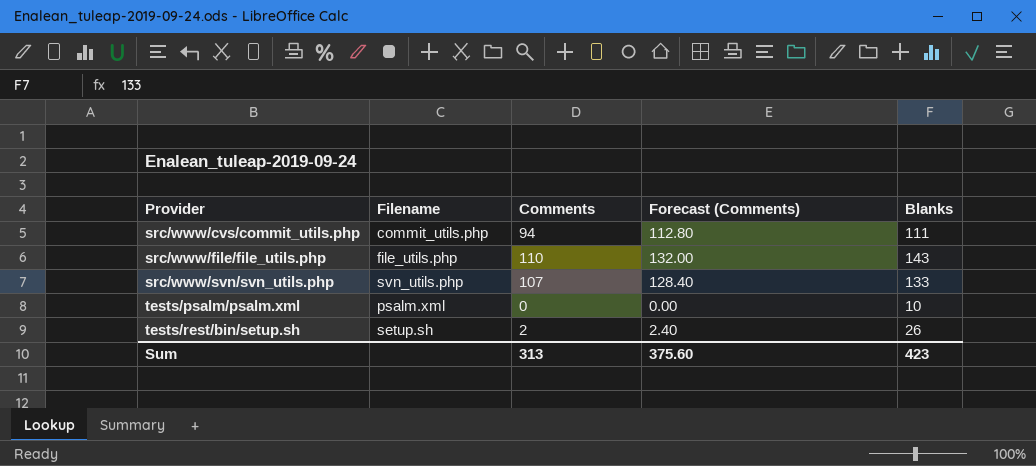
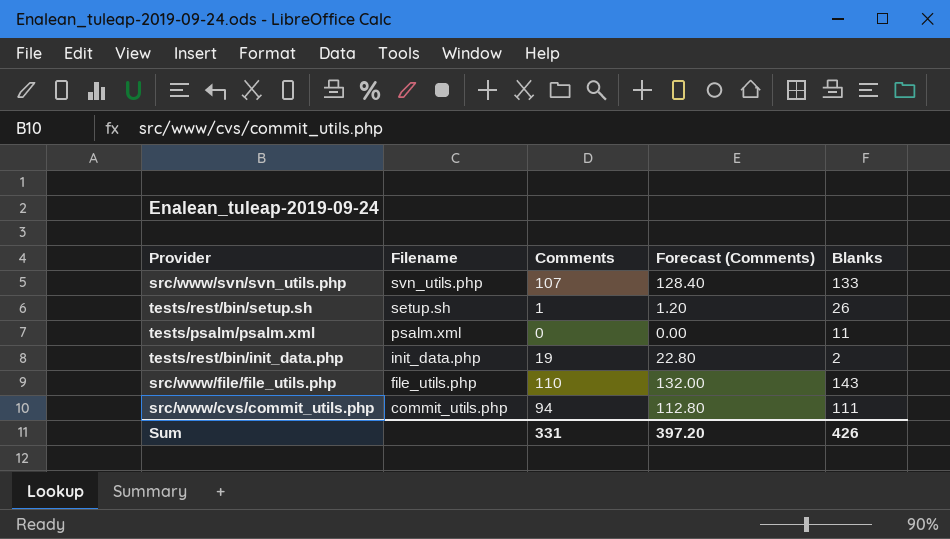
row order: Provider ascending -> Filename descending
tests/rest/bin/setup.sh | Comments: 2 -> 1
tests/rest/bin/setup.sh | Forecast (Comments): 2.40 -> 1.20
tests/psalm/psalm.xml | Blanks: 10 -> 11
row tests/rest/bin/init_data.php: none -> init_data.php | 19 | 22.80 | 2
Sum | Comments: 313 -> 331
Sum | Forecast (Comments): 375.60 -> 397.20
Sum | Blanks: 423 -> 426

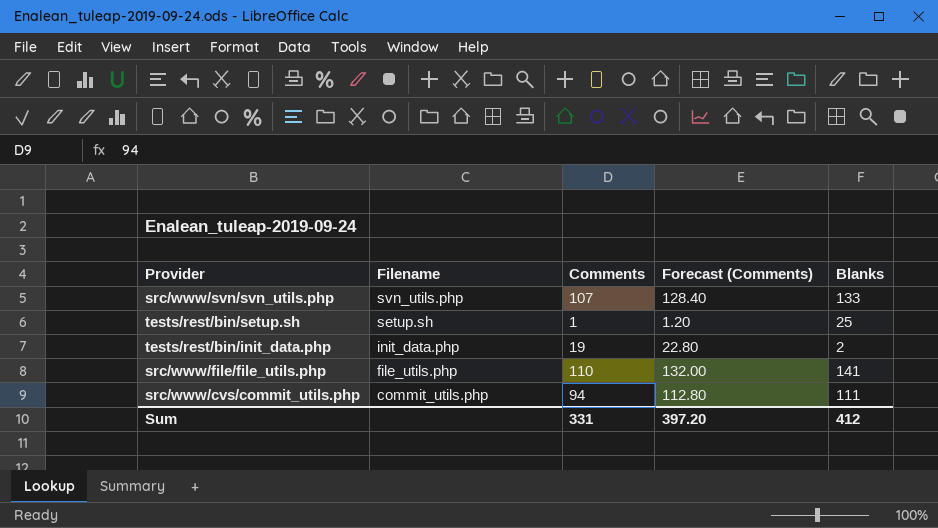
row tests/psalm/psalm.xml: psalm.xml | 0 | 0.00 | 11 -> none
tests/rest/bin/setup.sh | Blanks: 26 -> 25
src/www/file/file_utils.php | Blanks: 143 -> 141
Sum | Blanks: 426 -> 412

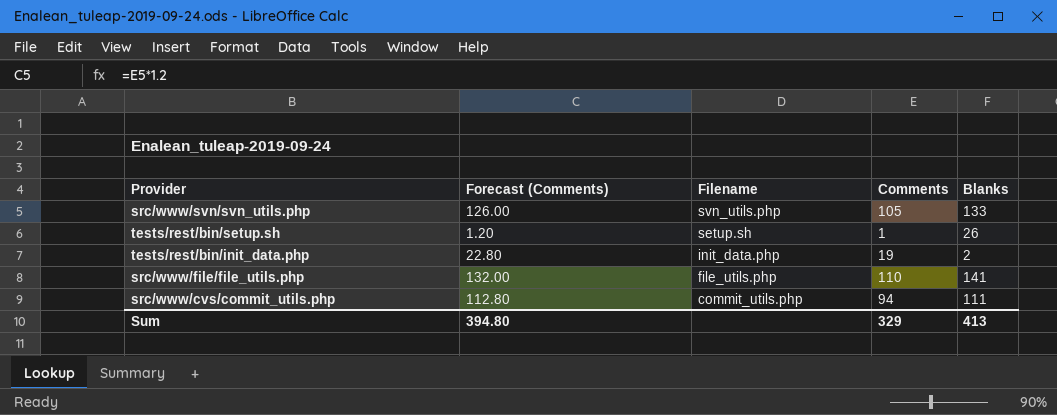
column Forecast (Comments) | position: 4 -> 2
src/www/svn/svn_utils.php | Forecast (Comments): 128.40 -> 126.00
src/www/svn/svn_utils.php | Comments: 107 -> 105
tests/rest/bin/setup.sh | Blanks: 25 -> 26
Sum | Forecast (Comments): 397.20 -> 394.80
Sum | Comments: 331 -> 329
Sum | Blanks: 412 -> 413

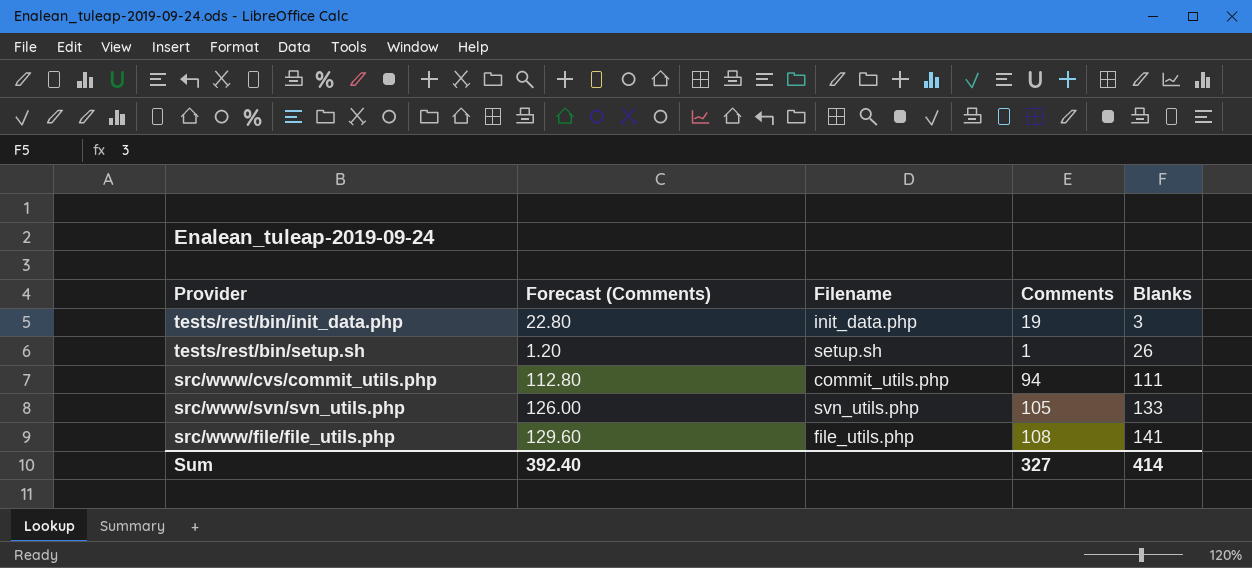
row order: Filename descending -> Blanks ascending
tests/rest/bin/init_data.php | Blanks: 2 -> 3
src/www/file/file_utils.php | Forecast (Comments): 132.00 -> 129.60
src/www/file/file_utils.php | Comments: 110 -> 108
Sum | Forecast (Comments): 394.80 -> 392.40
Sum | Comments: 329 -> 327
Sum | Blanks: 413 -> 414

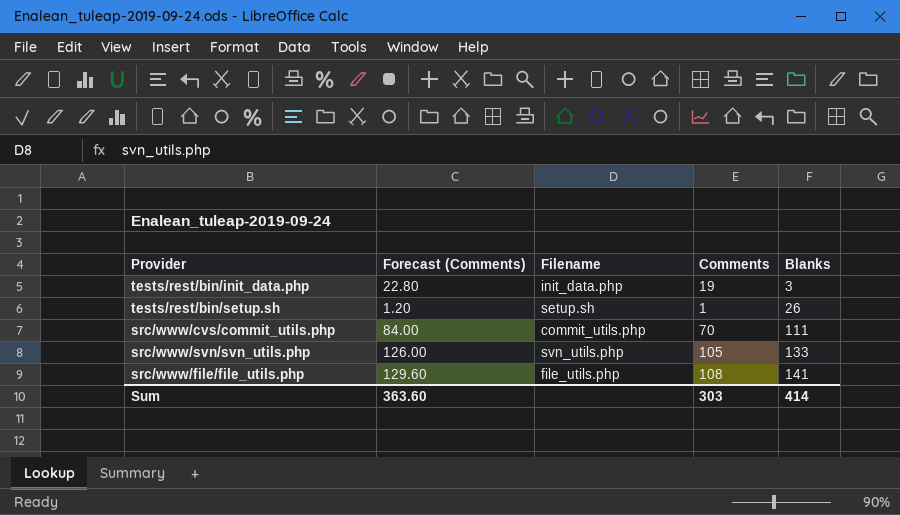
src/www/cvs/commit_utils.php | Forecast (Comments): 112.80 -> 84.00
src/www/cvs/commit_utils.php | Comments: 94 -> 70
Sum | Forecast (Comments): 392.40 -> 363.60
Sum | Comments: 327 -> 303

